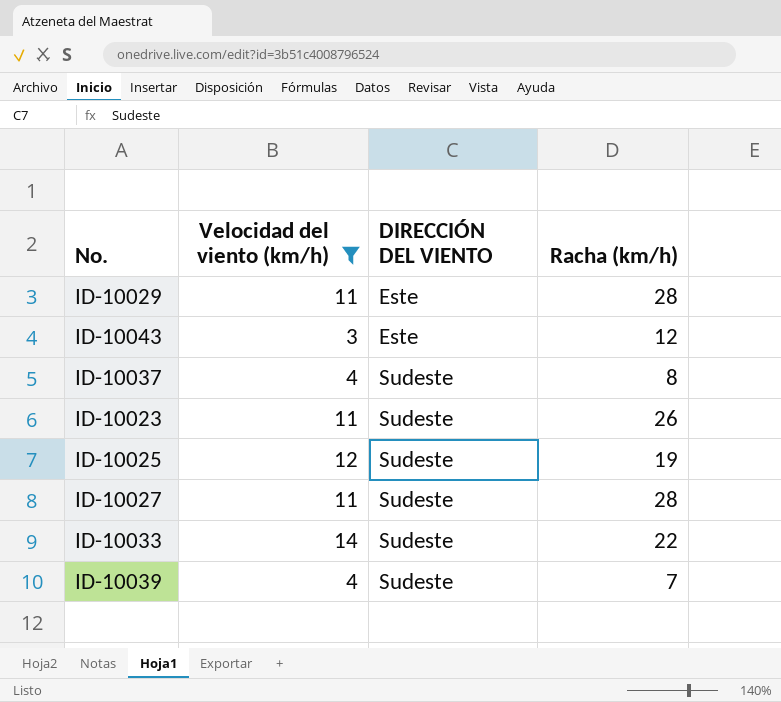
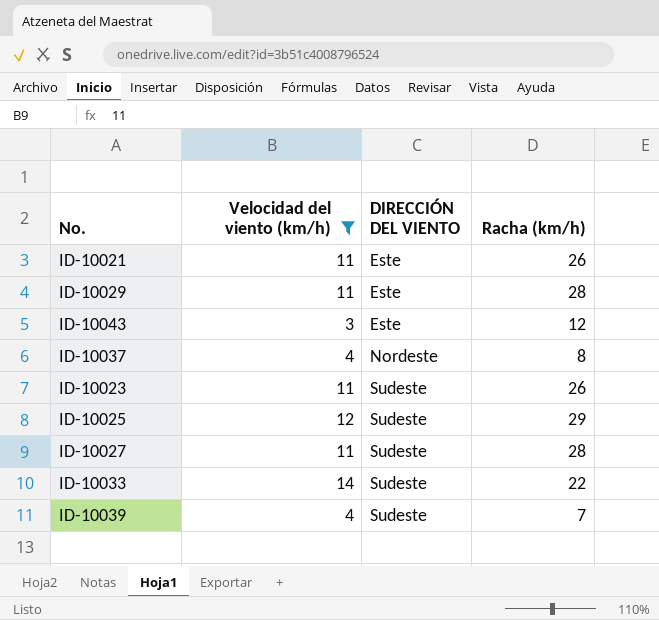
row ID-10021: none -> 11 | Este | 26
ID-10037 | DIRECCIÓN DEL VIENTO: Sudeste -> Nordeste
ID-10025 | Racha (km/h): 19 -> 29

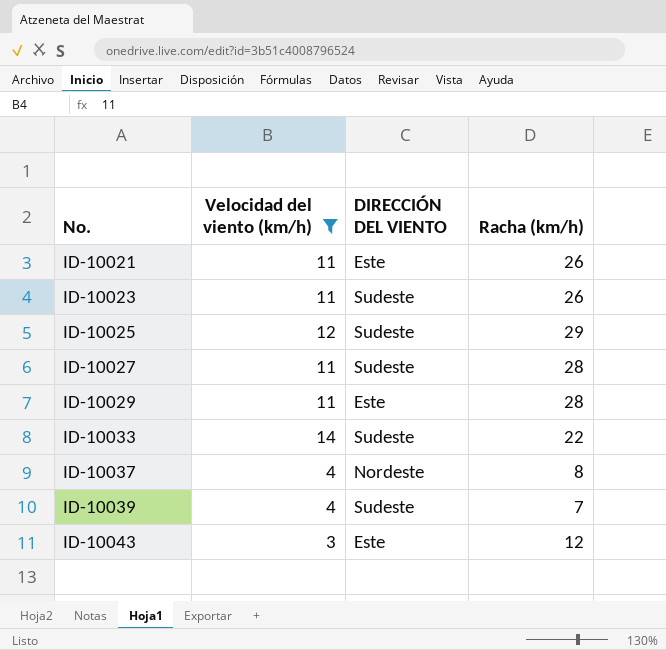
row order: DIRECCIÓN DEL VIENTO ascending -> No. ascending

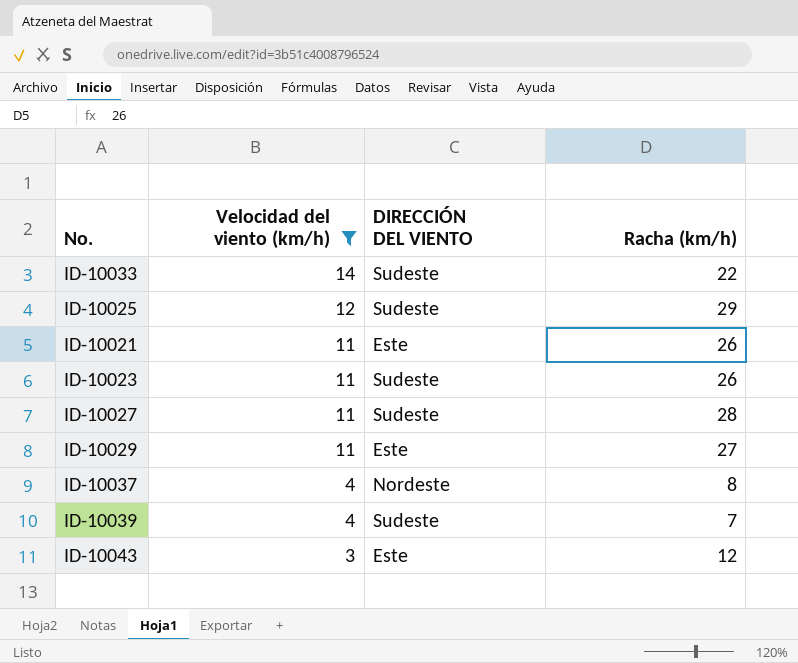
row order: No. ascending -> Velocidad del viento (km/h) descending
ID-10029 | Racha (km/h): 28 -> 27

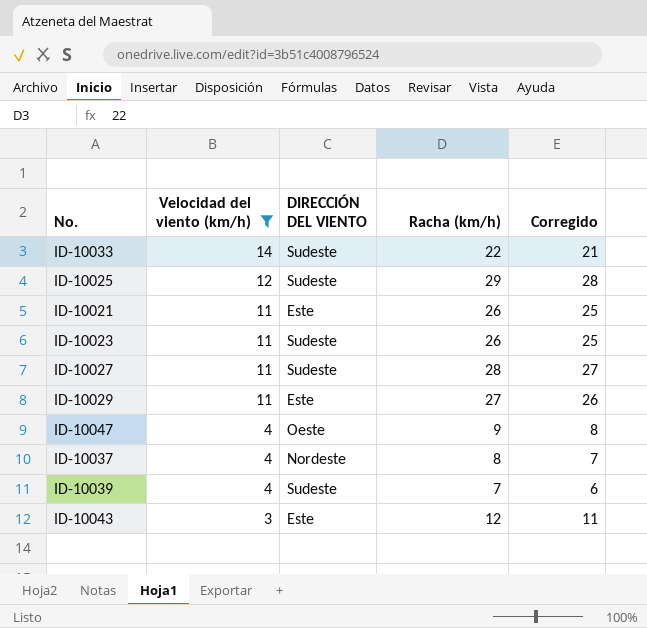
column Corregido | formula: none -> [Racha (km/h)] - 1
row ID-10047: none -> 4 | Oeste | 9 | 8

